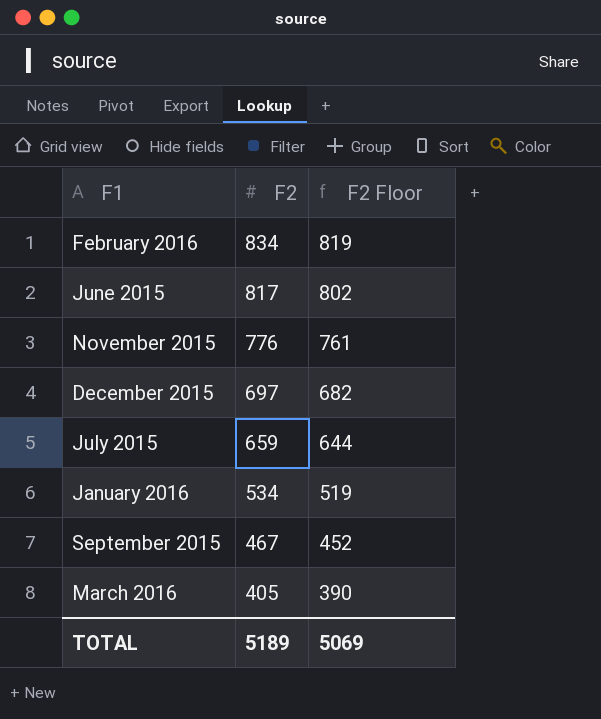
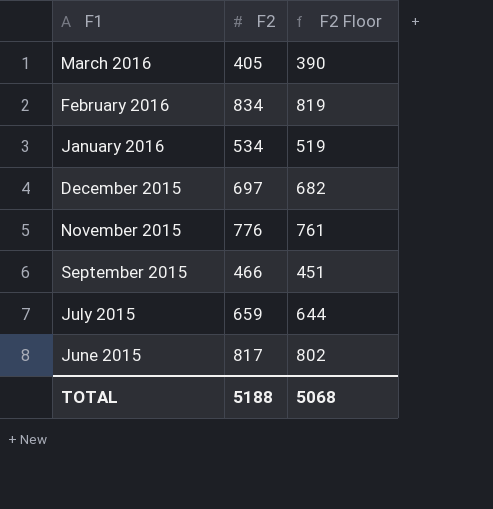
row order: F2 descending -> F1 descending
September 2015 | F2: 467 -> 466
September 2015 | F2 Floor: 452 -> 451
TOTAL | F2: 5189 -> 5188
TOTAL | F2 Floor: 5069 -> 5068

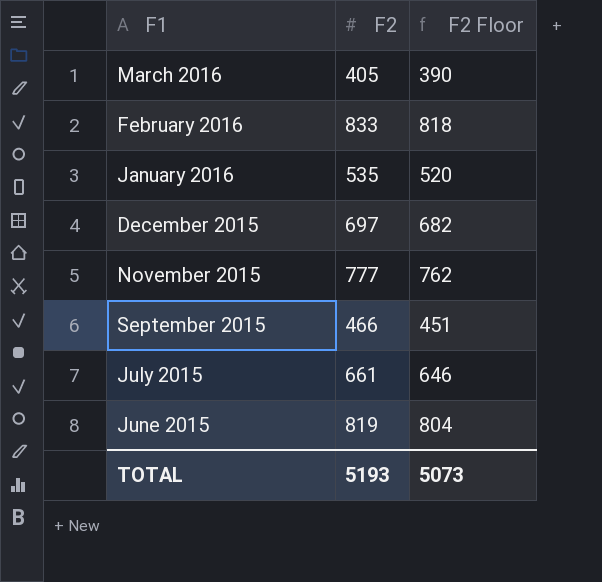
February 2016 | F2: 834 -> 833
February 2016 | F2 Floor: 819 -> 818
January 2016 | F2: 534 -> 535
January 2016 | F2 Floor: 519 -> 520
November 2015 | F2: 776 -> 777
November 2015 | F2 Floor: 761 -> 762
July 2015 | F2: 659 -> 661
July 2015 | F2 Floor: 644 -> 646
June 2015 | F2: 817 -> 819
June 2015 | F2 Floor: 802 -> 804
TOTAL | F2: 5188 -> 5193
TOTAL | F2 Floor: 5068 -> 5073

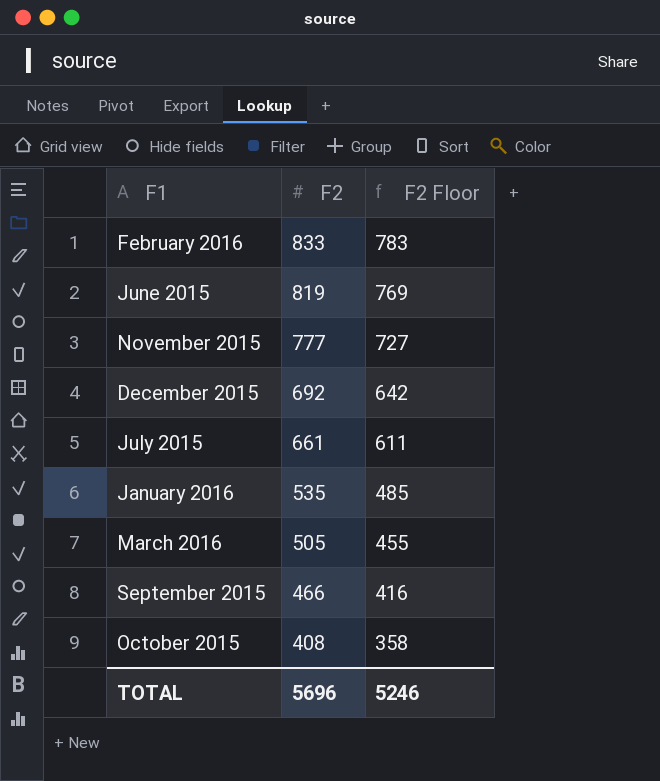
row order: F1 descending -> F2 descending
column F2 Floor | formula: [F2] - 15 -> [F2] - 50
December 2015 | F2: 697 -> 692
March 2016 | F2: 405 -> 505
row October 2015: none -> 408 | 358
TOTAL | F2: 5193 -> 5696
TOTAL | F2 Floor: 5073 -> 5246

